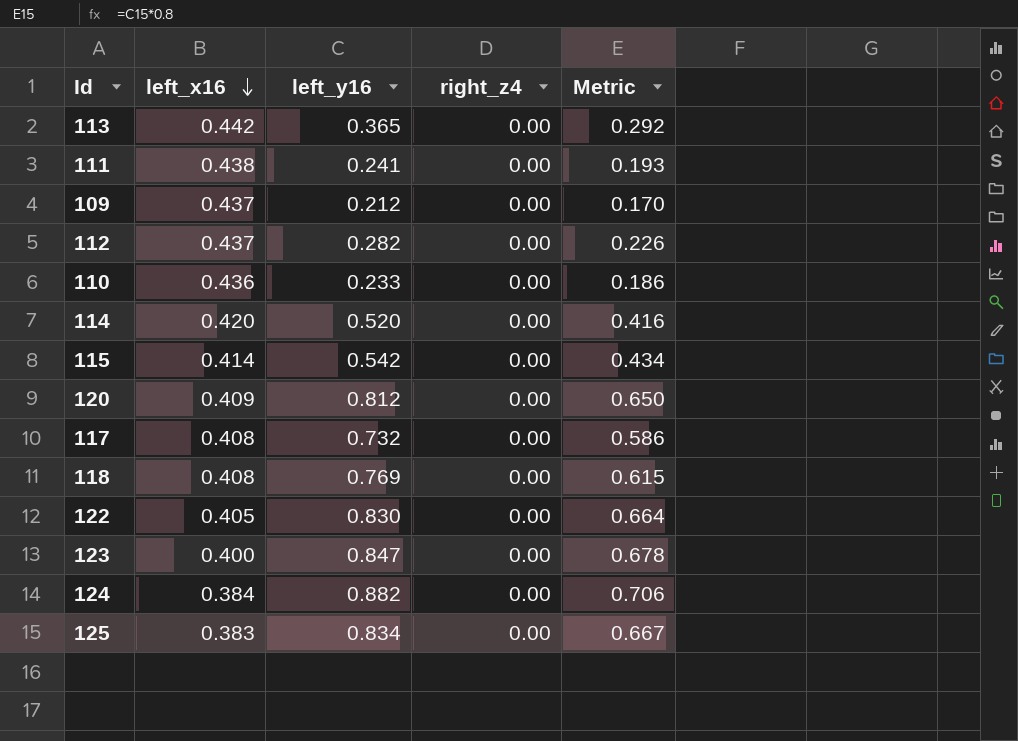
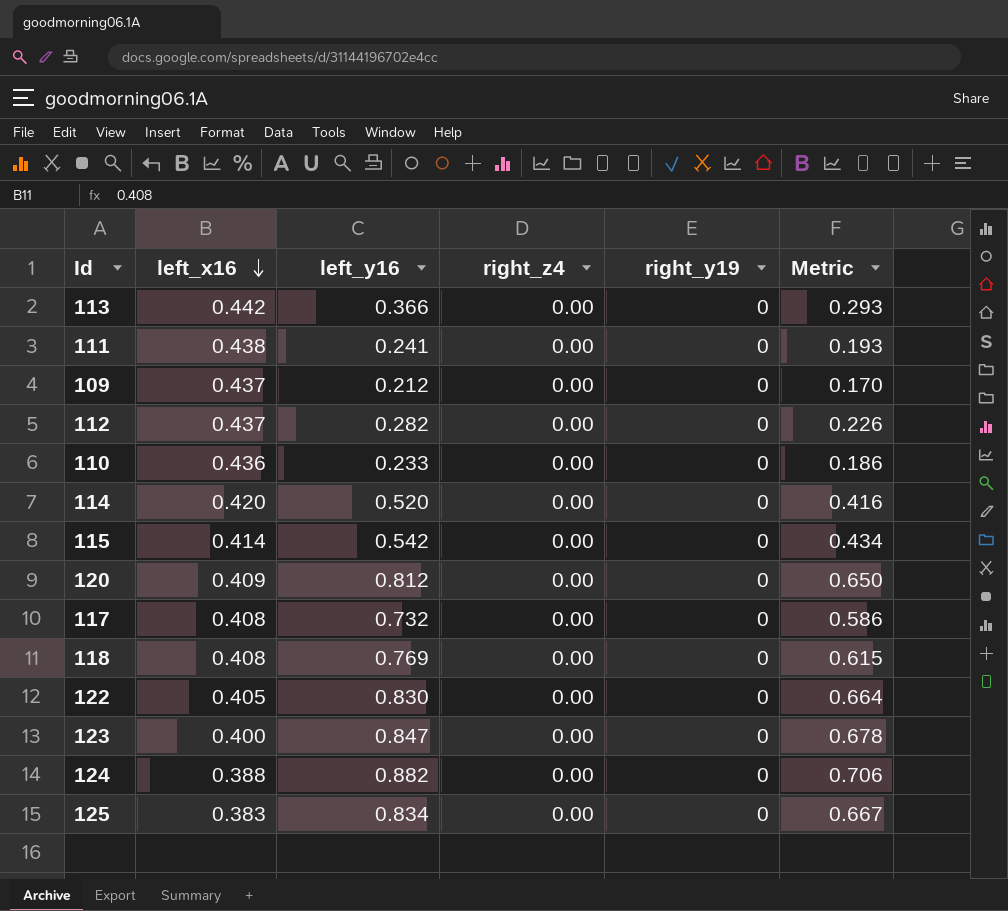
column right_y19 | position: none -> 5
113 | left_y16: 0.365 -> 0.366
113 | Metric: 0.292 -> 0.293
124 | left_x16: 0.384 -> 0.388

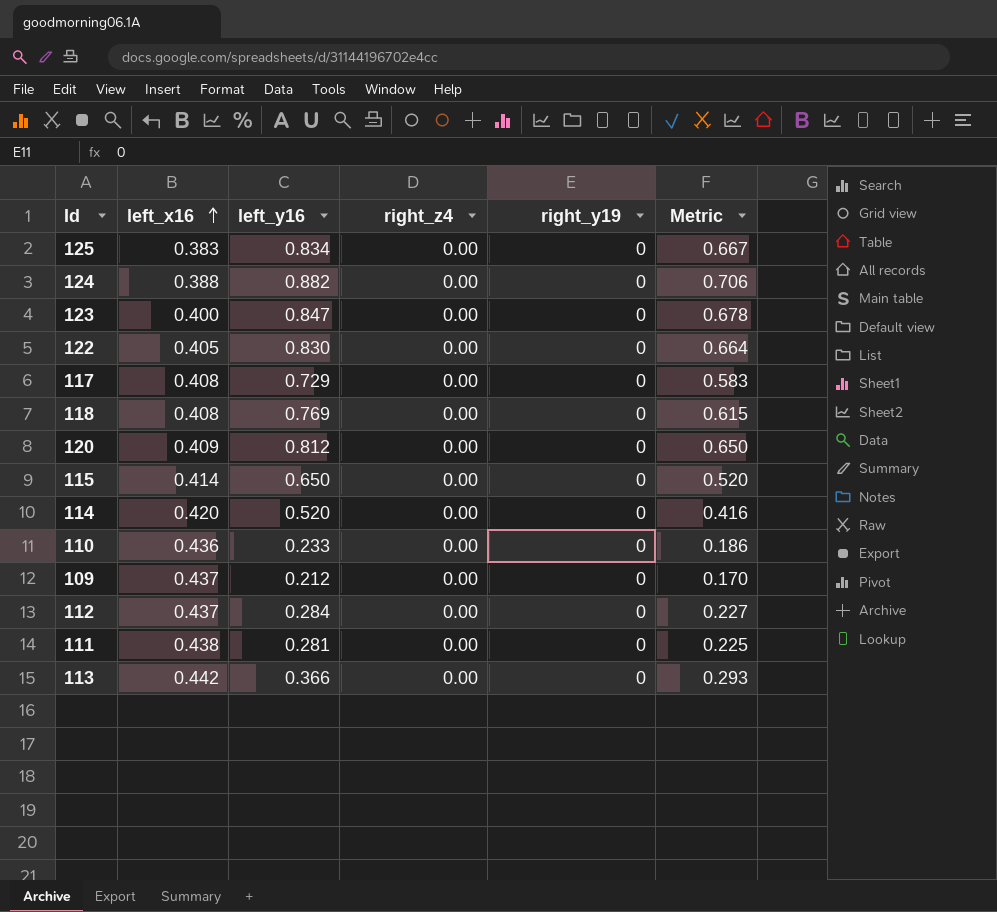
row order: left_x16 descending -> left_x16 ascending
117 | left_y16: 0.732 -> 0.729
117 | Metric: 0.586 -> 0.583
115 | left_y16: 0.542 -> 0.650
115 | Metric: 0.434 -> 0.520
112 | left_y16: 0.282 -> 0.284
112 | Metric: 0.226 -> 0.227
111 | left_y16: 0.241 -> 0.281
111 | Metric: 0.193 -> 0.225

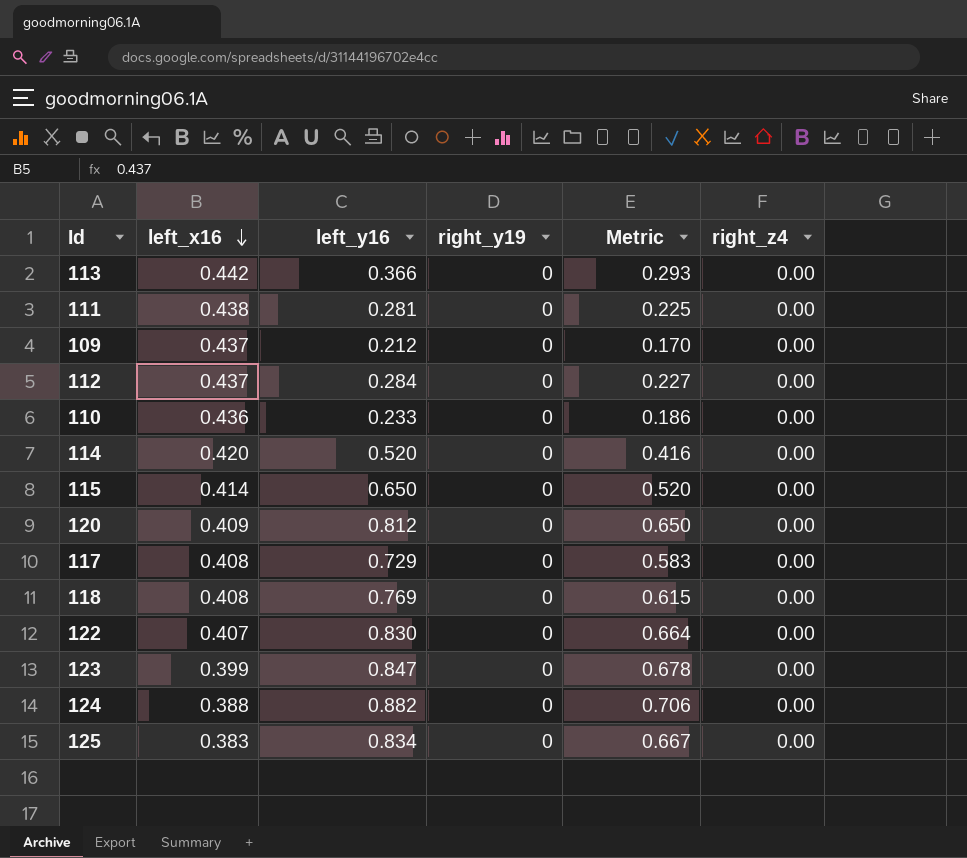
row order: left_x16 ascending -> left_x16 descending
column right_z4 | position: 4 -> 6
122 | left_x16: 0.405 -> 0.407
123 | left_x16: 0.400 -> 0.399

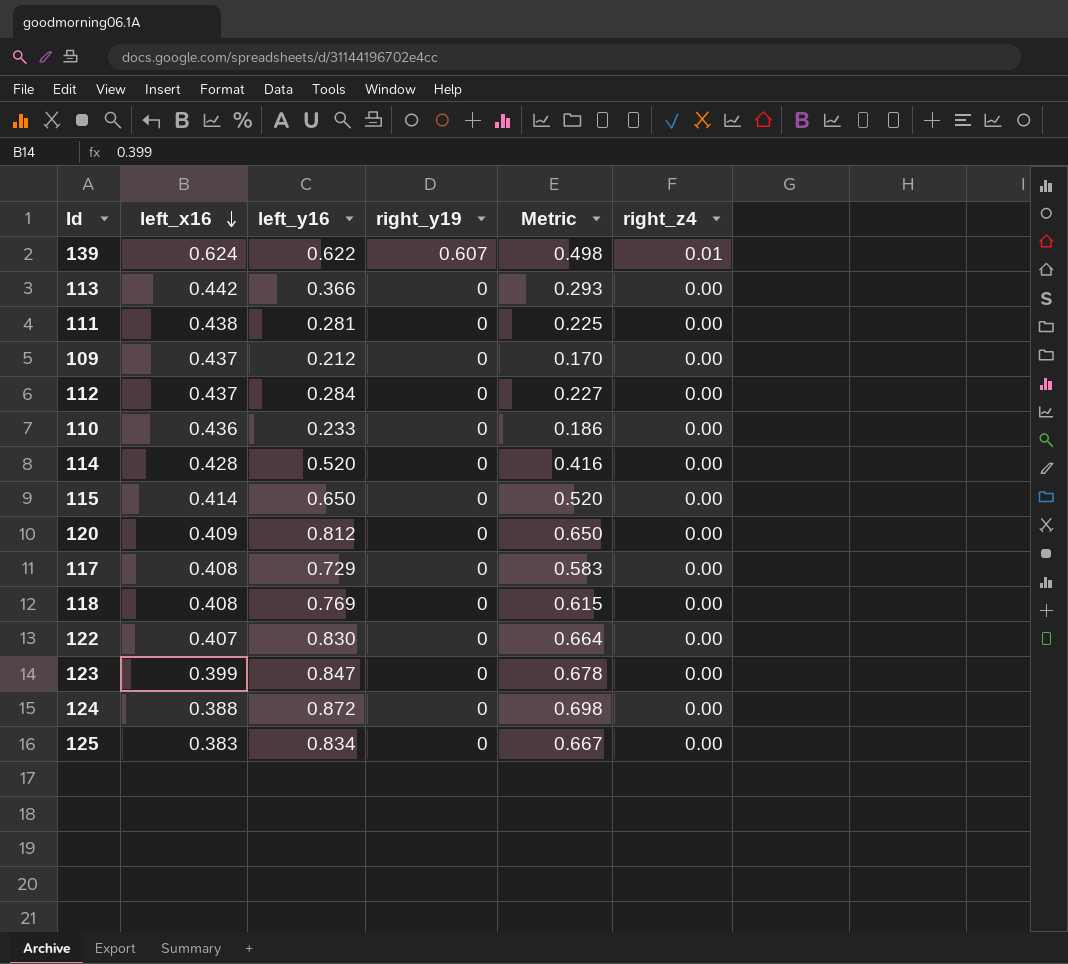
row 139: none -> 0.624 | 0.622 | 0.607 | 0.498 | 0.01
114 | left_x16: 0.420 -> 0.428
124 | left_y16: 0.882 -> 0.872
124 | Metric: 0.706 -> 0.698

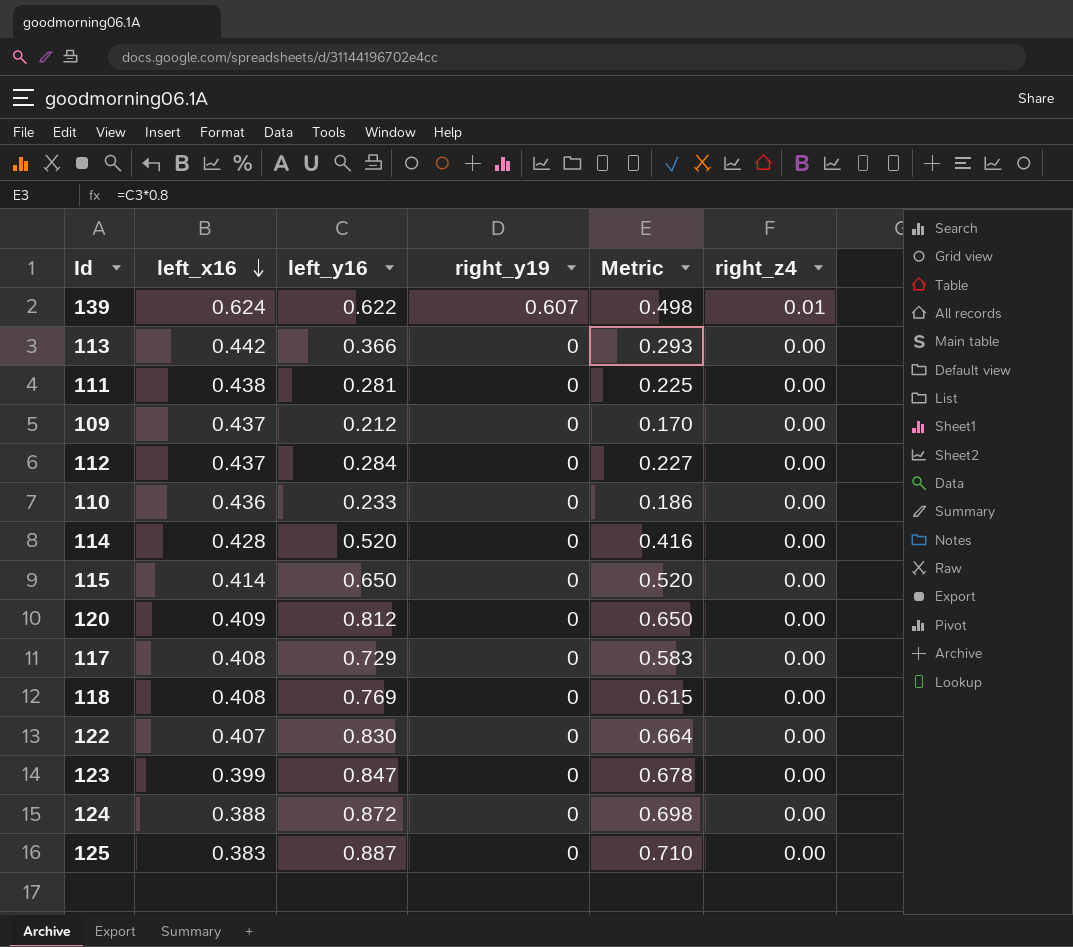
125 | left_y16: 0.834 -> 0.887
125 | Metric: 0.667 -> 0.710

